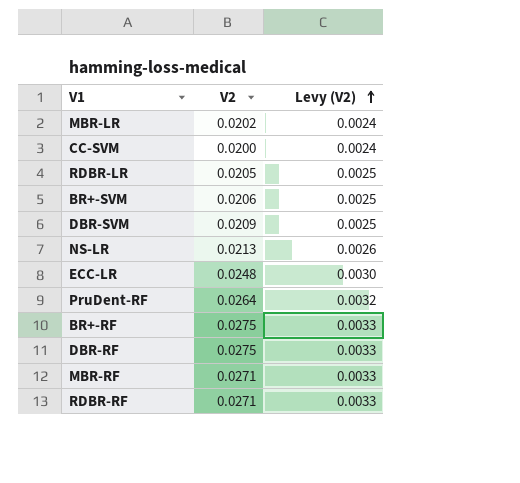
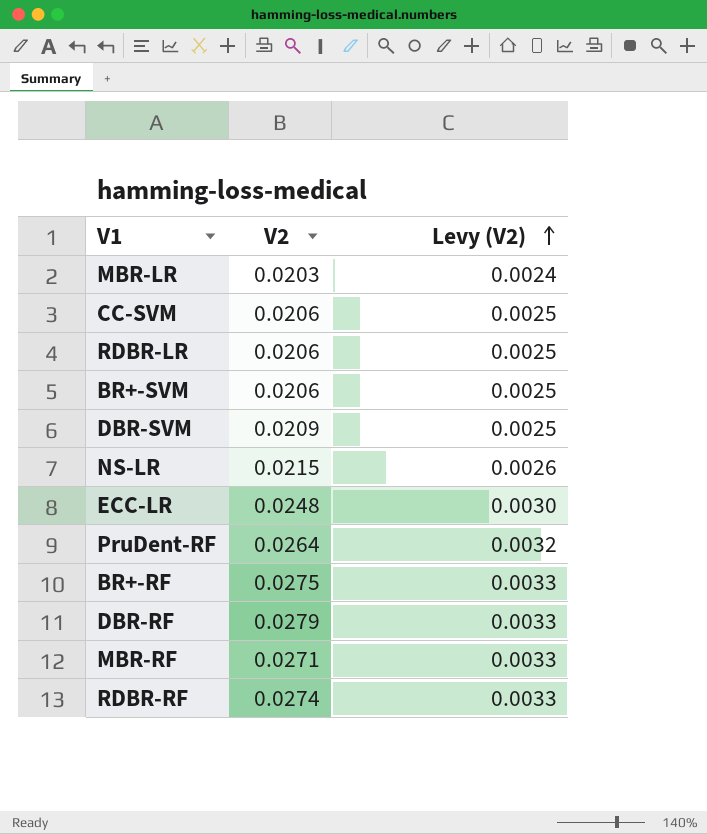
MBR-LR | V2: 0.0202 -> 0.0203
CC-SVM | V2: 0.0200 -> 0.0206
CC-SVM | Levy (V2): 0.0024 -> 0.0025
RDBR-LR | V2: 0.0205 -> 0.0206
NS-LR | V2: 0.0213 -> 0.0215
DBR-RF | V2: 0.0275 -> 0.0279
RDBR-RF | V2: 0.0271 -> 0.0274

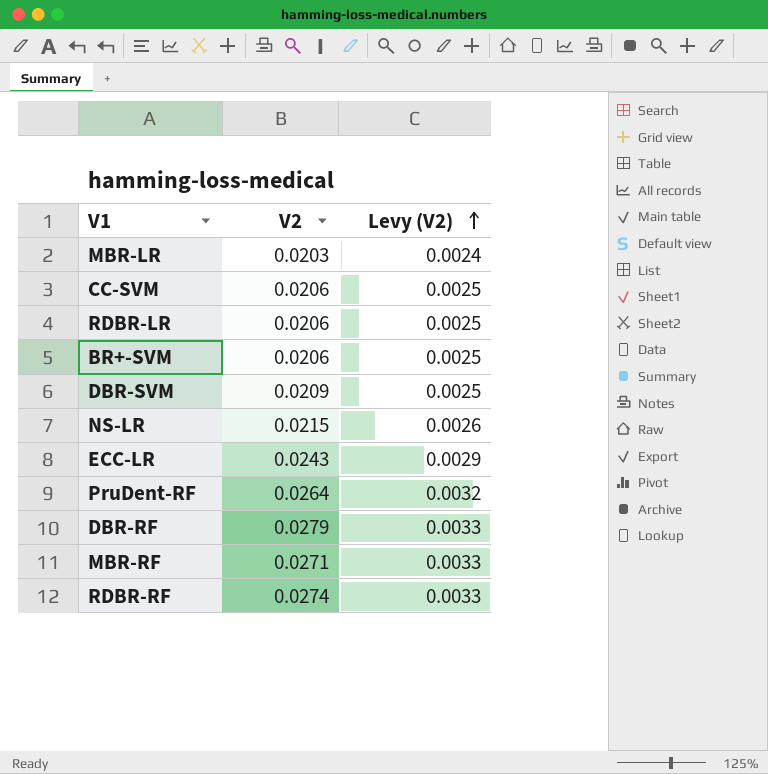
row BR+-RF: 0.0275 | 0.0033 -> none
ECC-LR | V2: 0.0248 -> 0.0243
ECC-LR | Levy (V2): 0.0030 -> 0.0029

